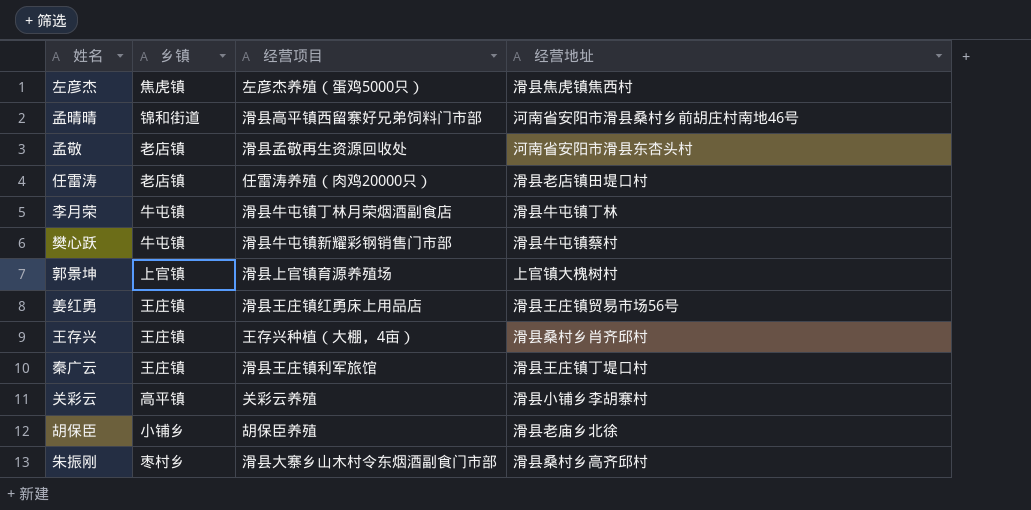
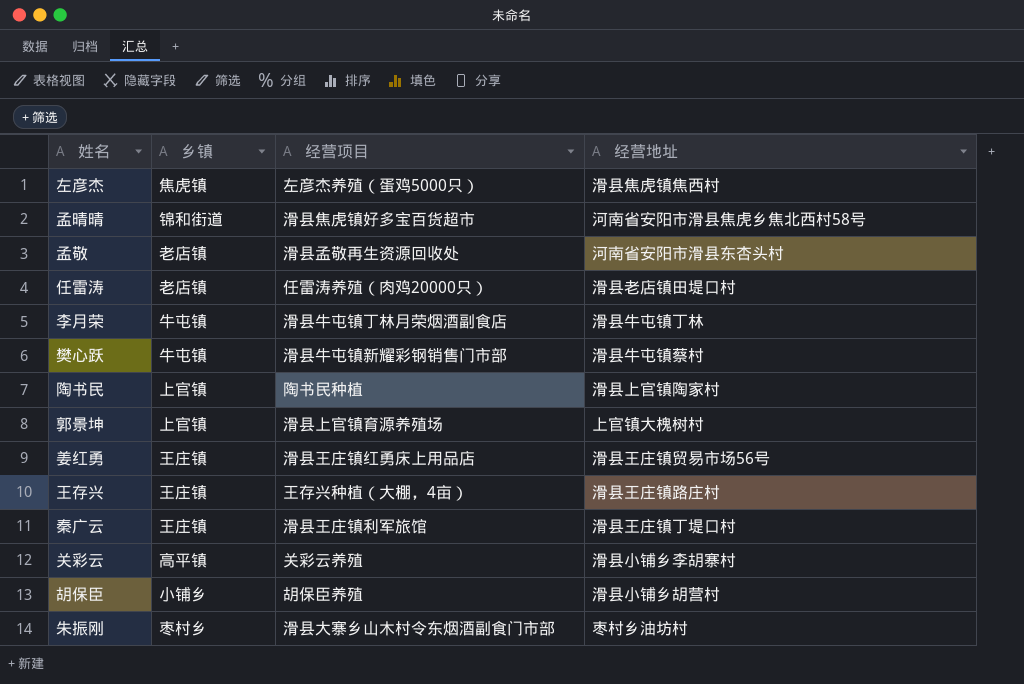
孟晴晴 | 经营项目: 滑县高平镇西留寨好兄弟饲料门市部 -> 滑县焦虎镇好多宝百货超市
孟晴晴 | 经营地址: 河南省安阳市滑县桑村乡前胡庄村南地46号 -> 河南省安阳市滑县焦虎乡焦北西村58号
row 陶书民: none -> 上官镇 | 陶书民种植 | 滑县上官镇陶家村
王存兴 | 经营地址: 滑县桑村乡肖齐邱村 -> 滑县王庄镇路庄村
胡保臣 | 经营地址: 滑县老庙乡北徐 -> 滑县小铺乡胡营村
朱振刚 | 经营地址: 滑县桑村乡高齐邱村 -> 枣村乡油坊村

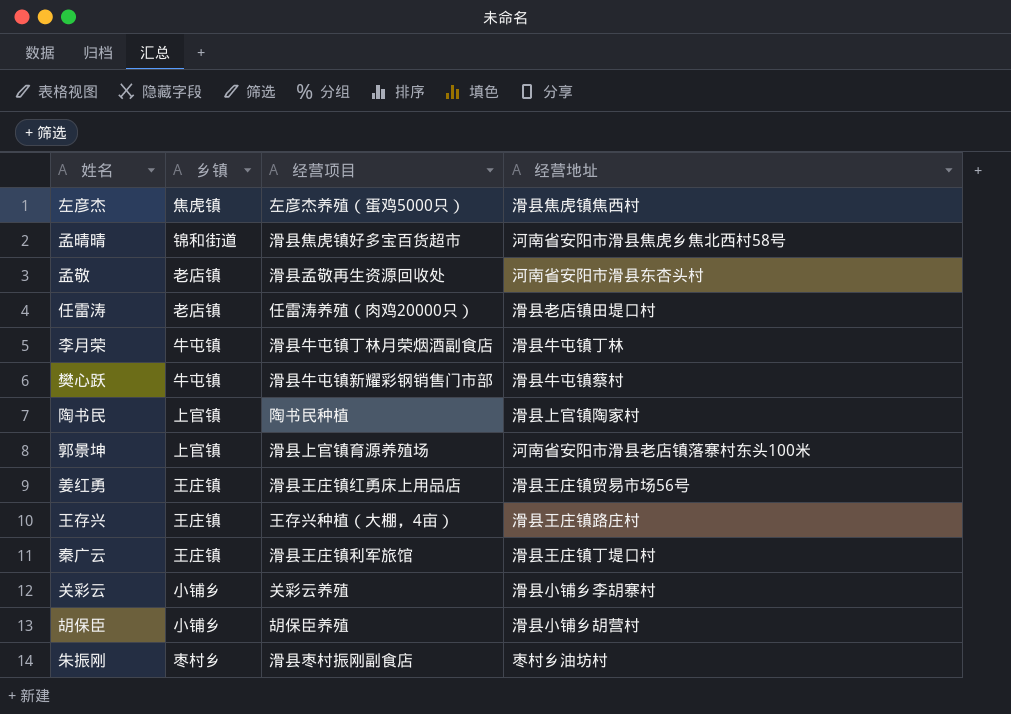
郭景坤 | 经营地址: 上官镇大槐树村 -> 河南省安阳市滑县老店镇落寨村东头100米
关彩云 | 乡镇: 高平镇 -> 小铺乡
朱振刚 | 经营项目: 滑县大寨乡山木村令东烟酒副食门市部 -> 滑县枣村振刚副食店

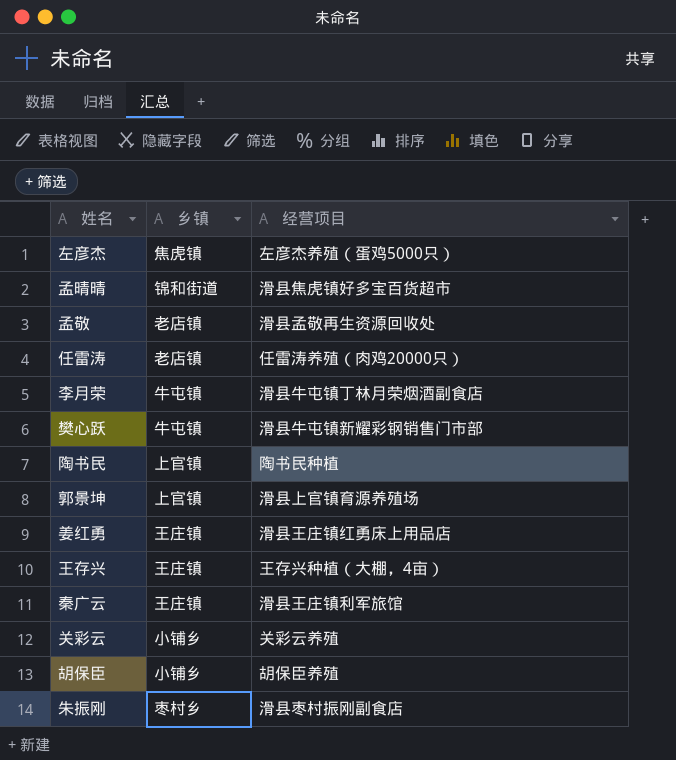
column 经营地址 | position: 4 -> none

